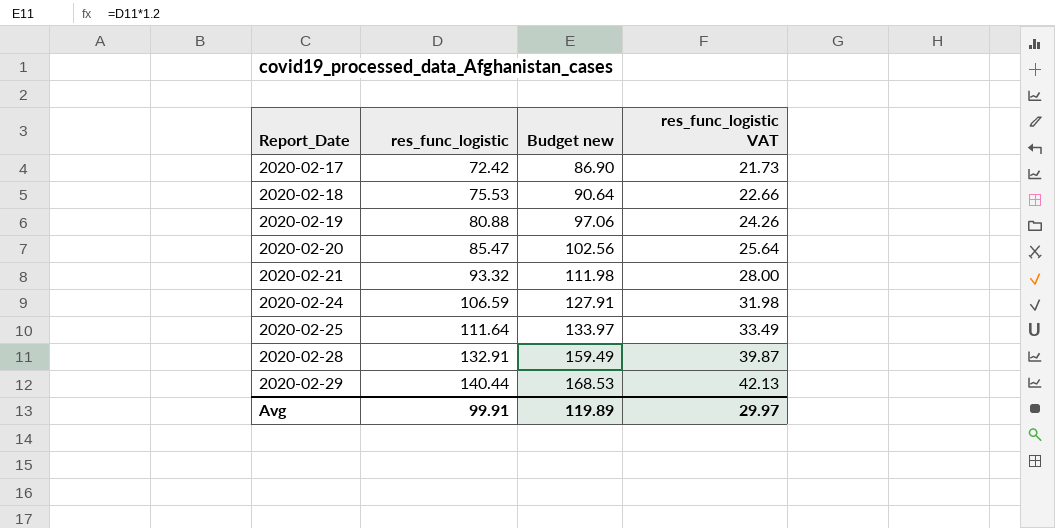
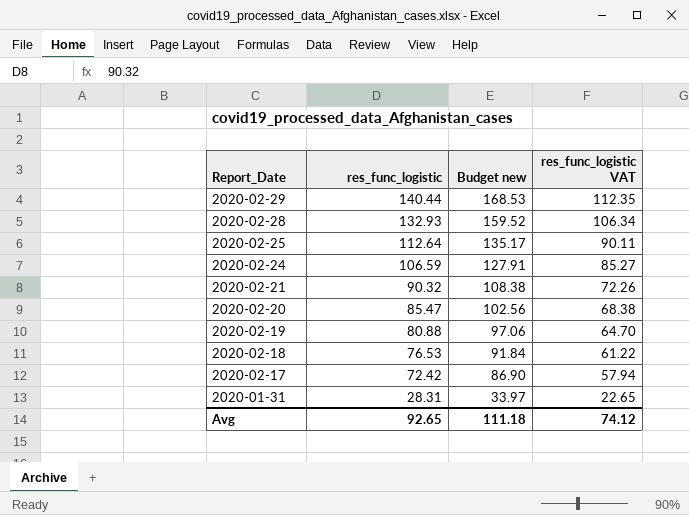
row order: Report_Date ascending -> Report_Date descending
column res_func_logistic VAT | formula: [res_func_logistic] * 0.3 -> [res_func_logistic] * 0.8
2020-02-28 | res_func_logistic: 132.91 -> 132.93
2020-02-28 | Budget new: 159.49 -> 159.52
2020-02-25 | res_func_logistic: 111.64 -> 112.64
2020-02-25 | Budget new: 133.97 -> 135.17
2020-02-21 | res_func_logistic: 93.32 -> 90.32
2020-02-21 | Budget new: 111.98 -> 108.38
2020-02-18 | res_func_logistic: 75.53 -> 76.53
2020-02-18 | Budget new: 90.64 -> 91.84
row 2020-01-31: none -> 28.31 | 33.97 | 22.65
Avg | res_func_logistic: 99.91 -> 92.65
Avg | Budget new: 119.89 -> 111.18
Avg | res_func_logistic VAT: 29.97 -> 74.12

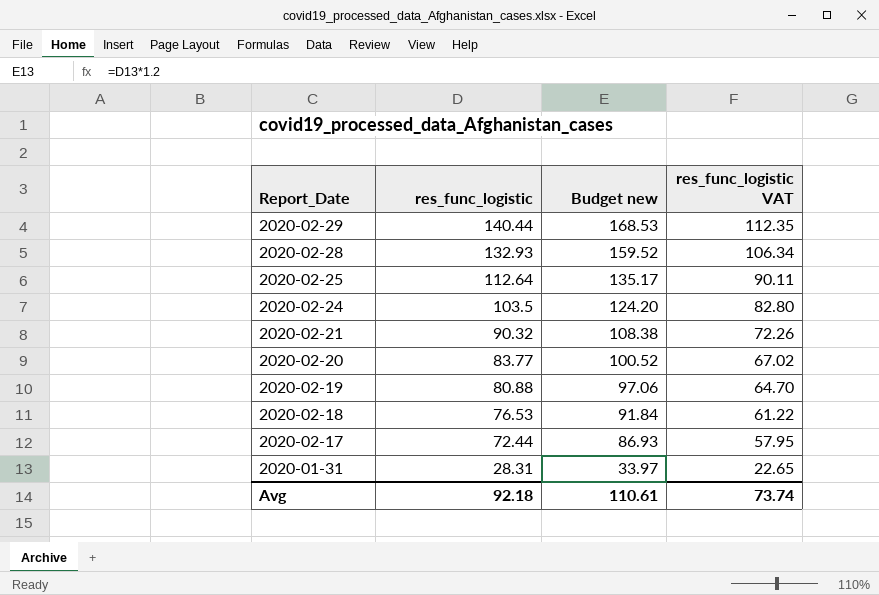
2020-02-24 | res_func_logistic: 106.59 -> 103.5
2020-02-24 | Budget new: 127.91 -> 124.20
2020-02-24 | res_func_logistic VAT: 85.27 -> 82.80
2020-02-20 | res_func_logistic: 85.47 -> 83.77
2020-02-20 | Budget new: 102.56 -> 100.52
2020-02-20 | res_func_logistic VAT: 68.38 -> 67.02
2020-02-17 | res_func_logistic: 72.42 -> 72.44
2020-02-17 | Budget new: 86.90 -> 86.93
2020-02-17 | res_func_logistic VAT: 57.94 -> 57.95
Avg | res_func_logistic: 92.65 -> 92.18
Avg | Budget new: 111.18 -> 110.61
Avg | res_func_logistic VAT: 74.12 -> 73.74

